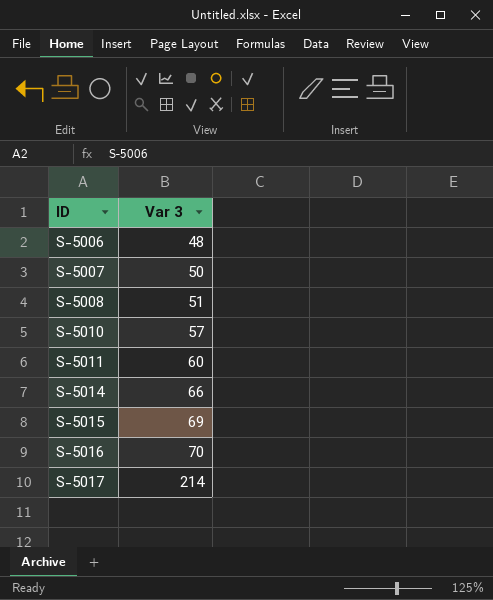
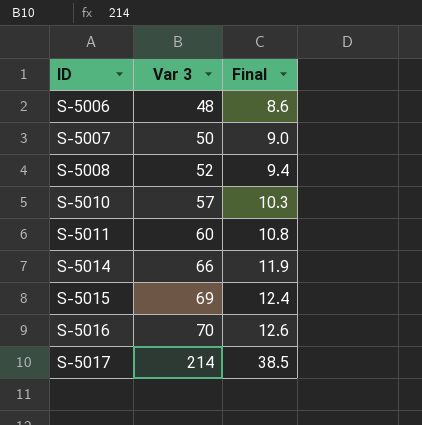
column Final | formula: none -> [Var 3] * 0.18
S-5008 | Var 3: 51 -> 52

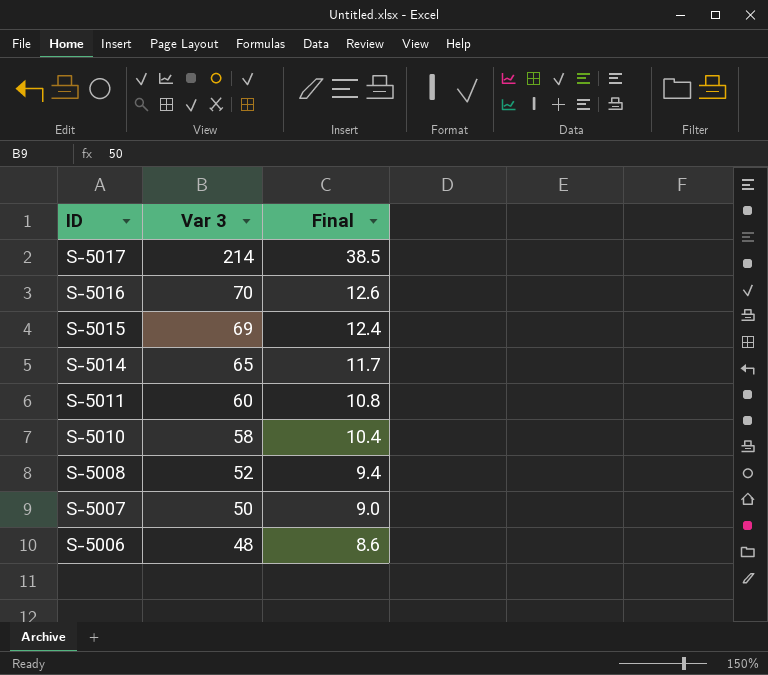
row order: ID ascending -> ID descending
S-5014 | Var 3: 66 -> 65
S-5014 | Final: 11.9 -> 11.7
S-5010 | Var 3: 57 -> 58
S-5010 | Final: 10.3 -> 10.4

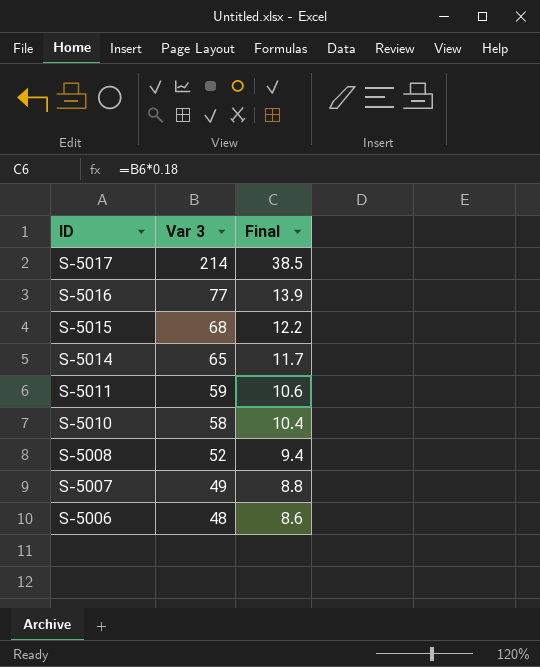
S-5016 | Var 3: 70 -> 77
S-5016 | Final: 12.6 -> 13.9
S-5015 | Var 3: 69 -> 68
S-5015 | Final: 12.4 -> 12.2
S-5011 | Var 3: 60 -> 59
S-5011 | Final: 10.8 -> 10.6
S-5007 | Var 3: 50 -> 49
S-5007 | Final: 9.0 -> 8.8

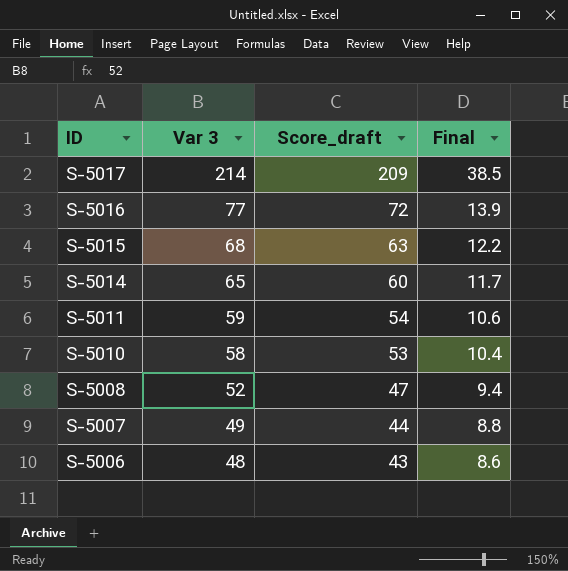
column Score_draft | formula: none -> [Var 3] - 5

